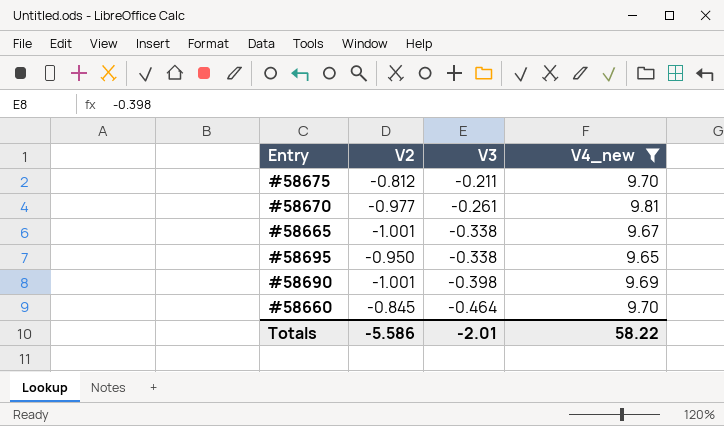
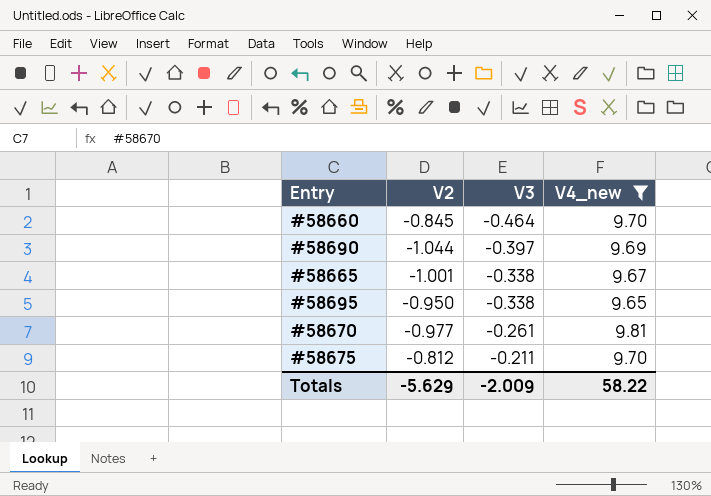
row order: V3 descending -> V3 ascending
#58690 | V2: -1.001 -> -1.044
#58690 | V3: -0.398 -> -0.397
Totals | V2: -5.586 -> -5.629
Totals | V3: -2.01 -> -2.009

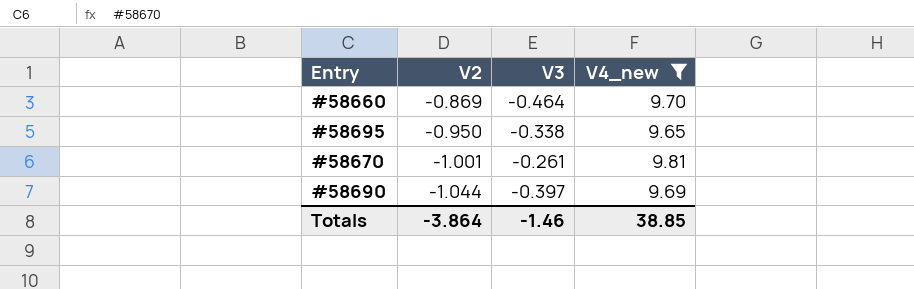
row order: V3 ascending -> V2 descending
row #58665: -1.001 | -0.338 | 9.67 -> none
row #58675: -0.812 | -0.211 | 9.70 -> none
#58660 | V2: -0.845 -> -0.869
#58670 | V2: -0.977 -> -1.001
Totals | V2: -5.629 -> -3.864
Totals | V3: -2.009 -> -1.46
Totals | V4_new: 58.22 -> 38.85

